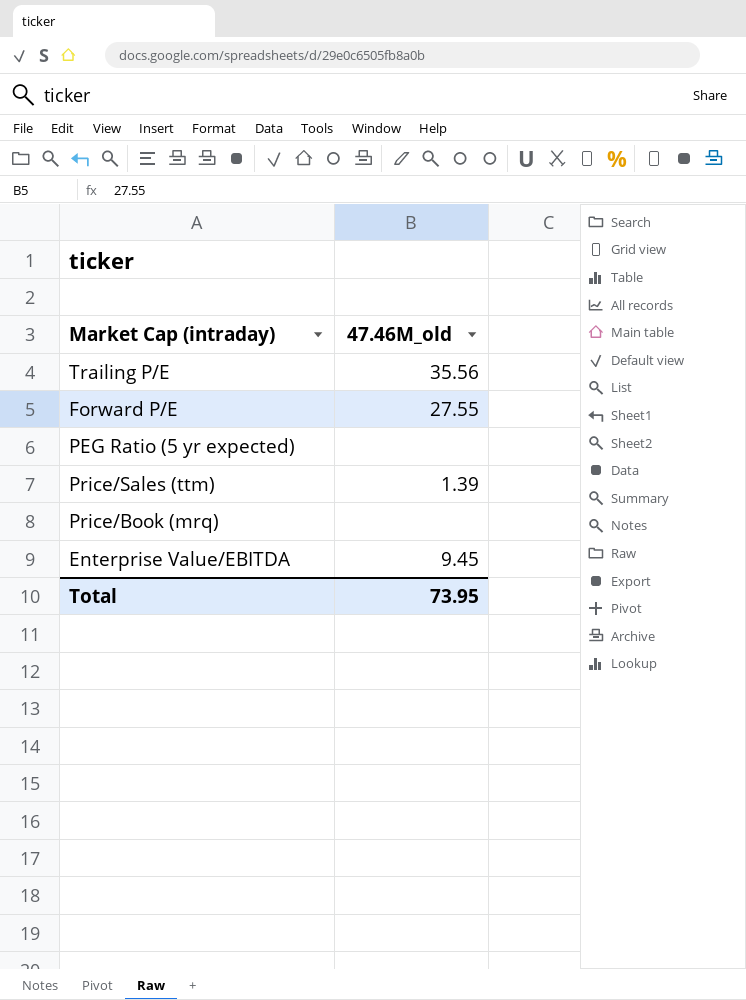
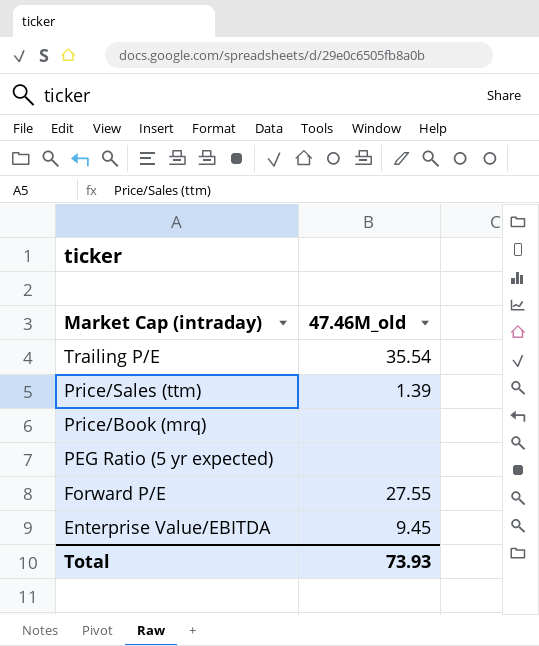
row order: none -> Market Cap (intraday) descending
Trailing P/E | 47.46M_old: 35.56 -> 35.54
Total | 47.46M_old: 73.95 -> 73.93

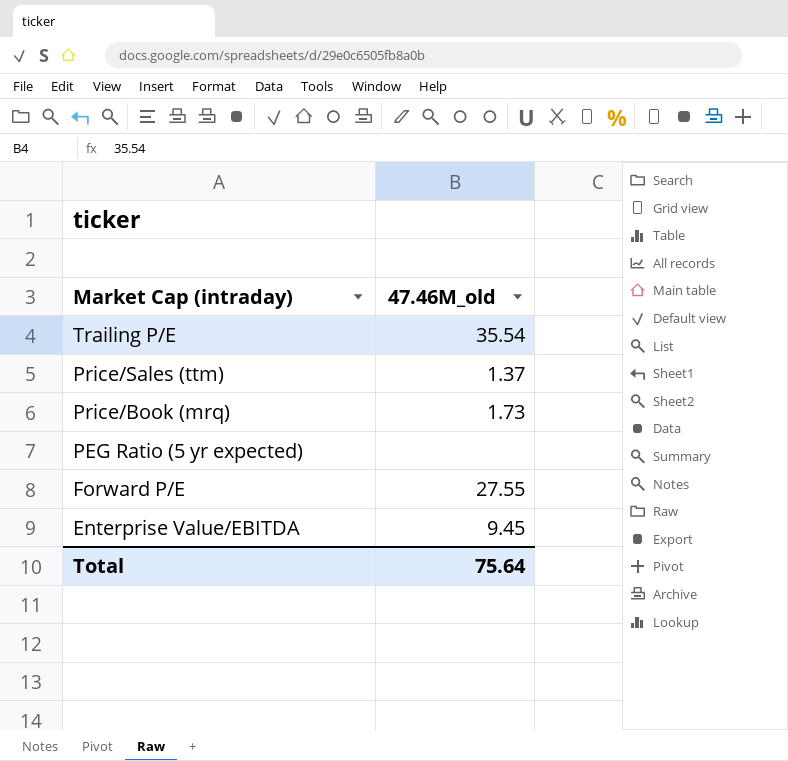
Price/Sales (ttm) | 47.46M_old: 1.39 -> 1.37
Price/Book (mrq) | 47.46M_old: none -> 1.73
Total | 47.46M_old: 73.93 -> 75.64

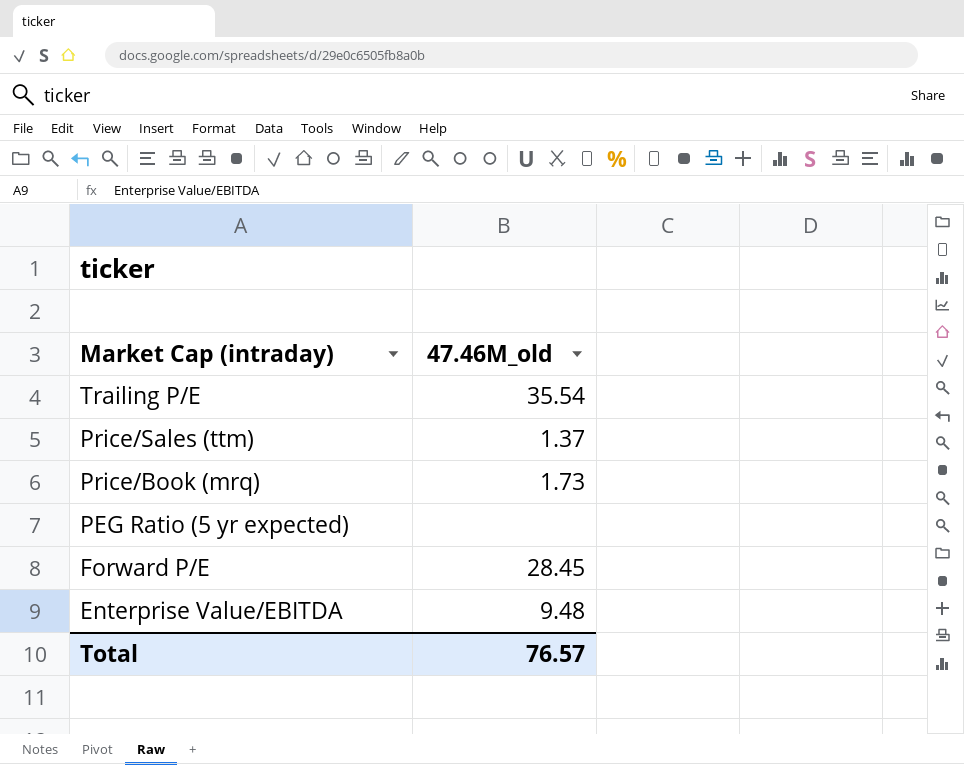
Forward P/E | 47.46M_old: 27.55 -> 28.45
Enterprise Value/EBITDA | 47.46M_old: 9.45 -> 9.48
Total | 47.46M_old: 75.64 -> 76.57

